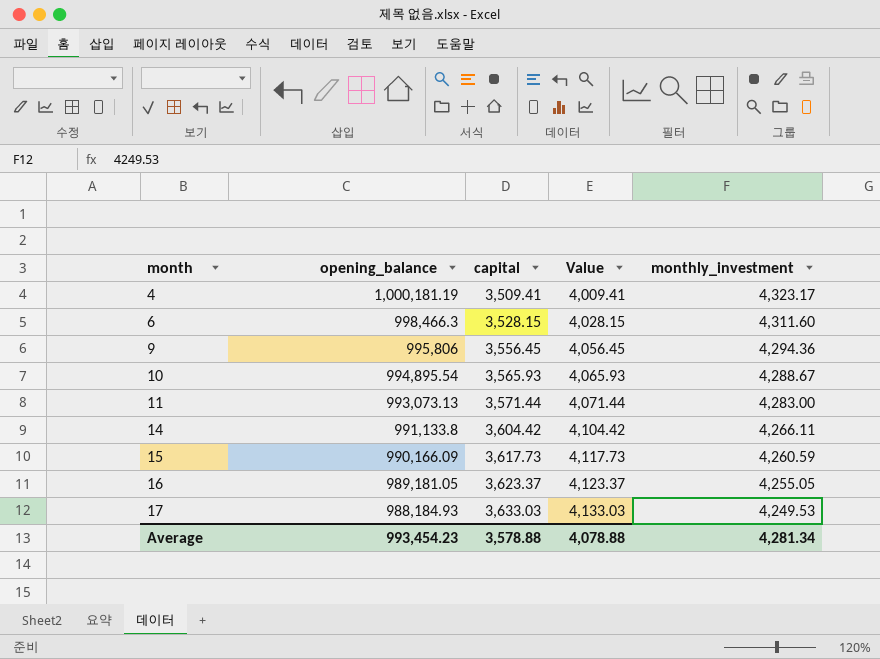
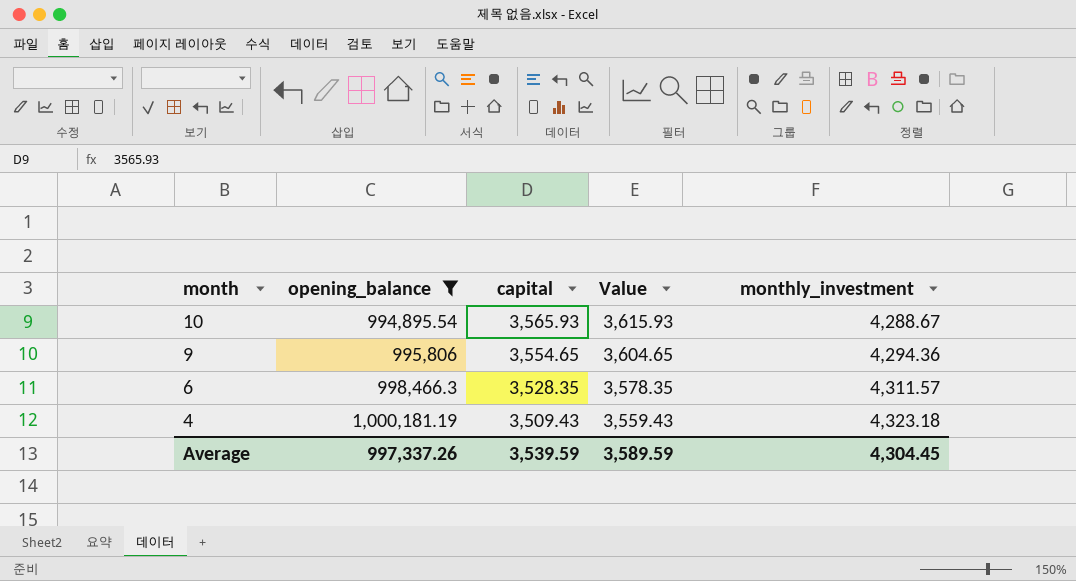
filter: none -> opening_balance >= 994,895.54
row order: month ascending -> month descending
column Value | formula: [capital] + 500 -> [capital] + 50
9 | capital: 3,556.45 -> 3,554.65
6 | capital: 3,528.15 -> 3,528.35
6 | monthly_investment: 4,311.60 -> 4,311.57
4 | capital: 3,509.41 -> 3,509.43
4 | monthly_investment: 4,323.17 -> 4,323.18
Average | opening_balance: 993,454.23 -> 997,337.26
Average | capital: 3,578.88 -> 3,539.59
Average | Value: 4,078.88 -> 3,589.59
Average | monthly_investment: 4,281.34 -> 4,304.45

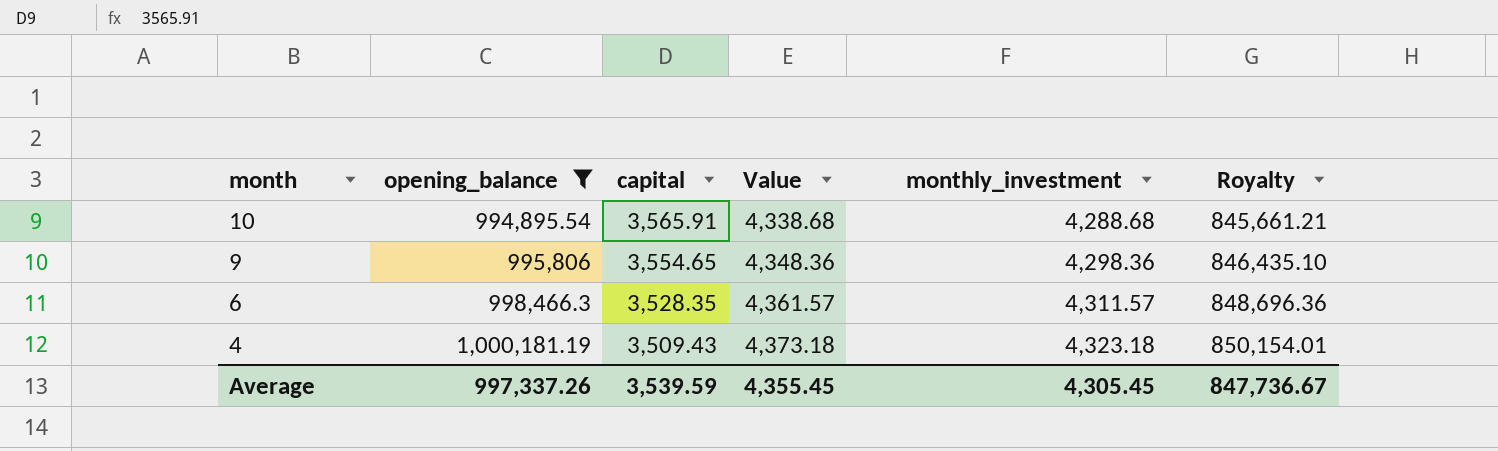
column Value | formula: [capital] + 50 -> [monthly_investment] + 50
column Royalty | formula: none -> [opening_balance] * 0.85
10 | capital: 3,565.93 -> 3,565.91
10 | monthly_investment: 4,288.67 -> 4,288.68
9 | monthly_investment: 4,294.36 -> 4,298.36
Average | Value: 3,589.59 -> 4,355.45
Average | monthly_investment: 4,304.45 -> 4,305.45

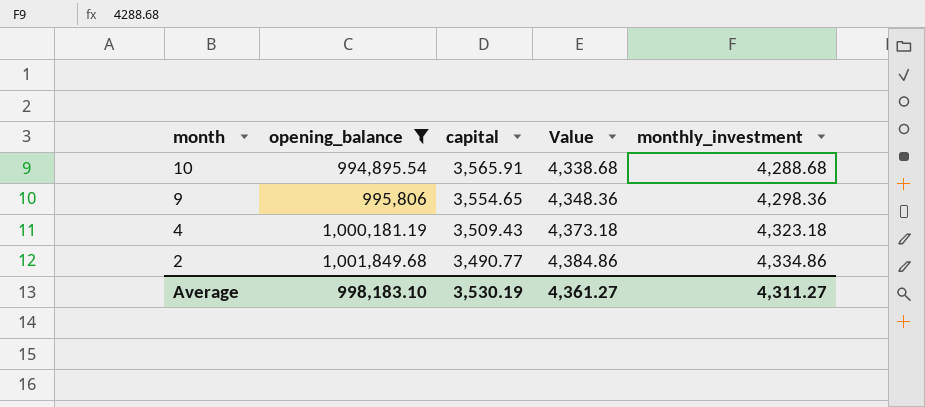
column Royalty | formula: [opening_balance] * 0.85 -> none
row 6: 998,466.3 | 3,528.35 | 4,361.57 | 4,311.57 | 848,696.36 -> none
row 2: none -> 1,001,849.68 | 3,490.77 | 4,384.86 | 4,334.86
Average | opening_balance: 997,337.26 -> 998,183.10
Average | capital: 3,539.59 -> 3,530.19
Average | Value: 4,355.45 -> 4,361.27
Average | monthly_investment: 4,305.45 -> 4,311.27

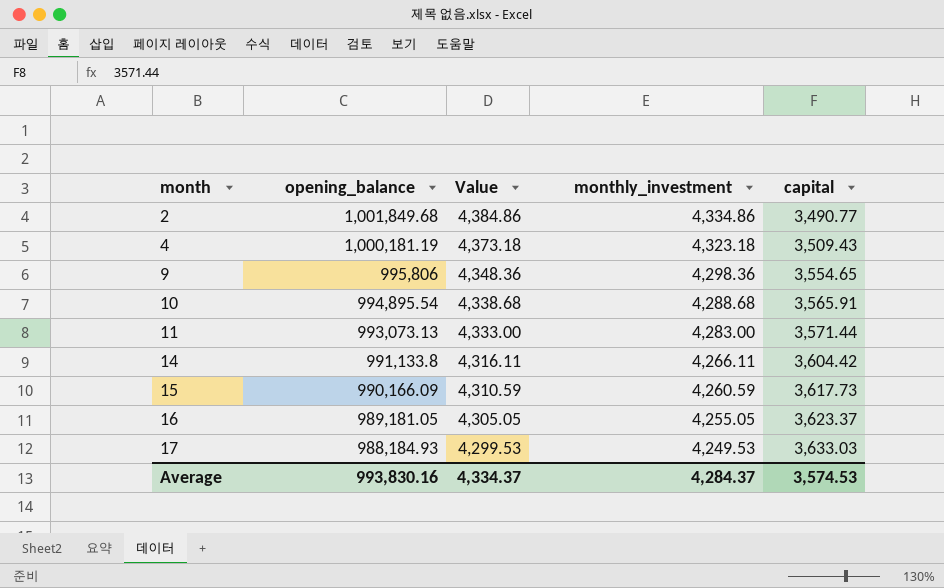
filter: opening_balance >= 994,895.54 -> none
row order: month descending -> month ascending
column capital | position: 3 -> 5
Average | opening_balance: 998,183.10 -> 993,830.16
Average | Value: 4,361.27 -> 4,334.37
Average | monthly_investment: 4,311.27 -> 4,284.37
Average | capital: 3,530.19 -> 3,574.53

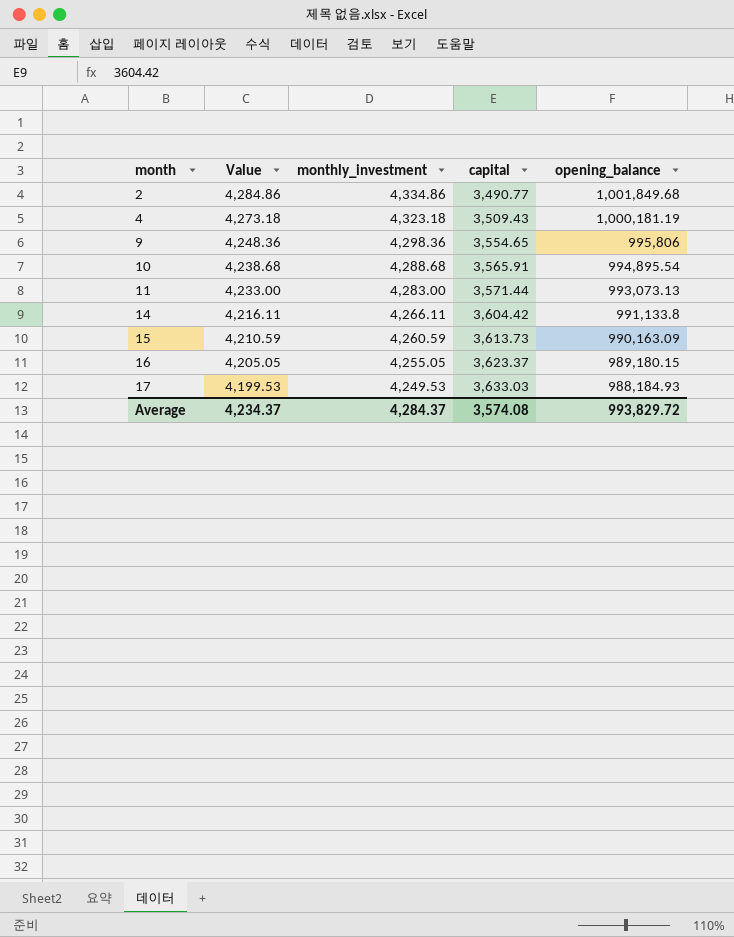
column Value | formula: [monthly_investment] + 50 -> [monthly_investment] - 50
column opening_balance | position: 2 -> 5
15 | capital: 3,617.73 -> 3,613.73
15 | opening_balance: 990,166.09 -> 990,163.09
16 | opening_balance: 989,181.05 -> 989,180.15
Average | Value: 4,334.37 -> 4,234.37
Average | capital: 3,574.53 -> 3,574.08
Average | opening_balance: 993,830.16 -> 993,829.72

